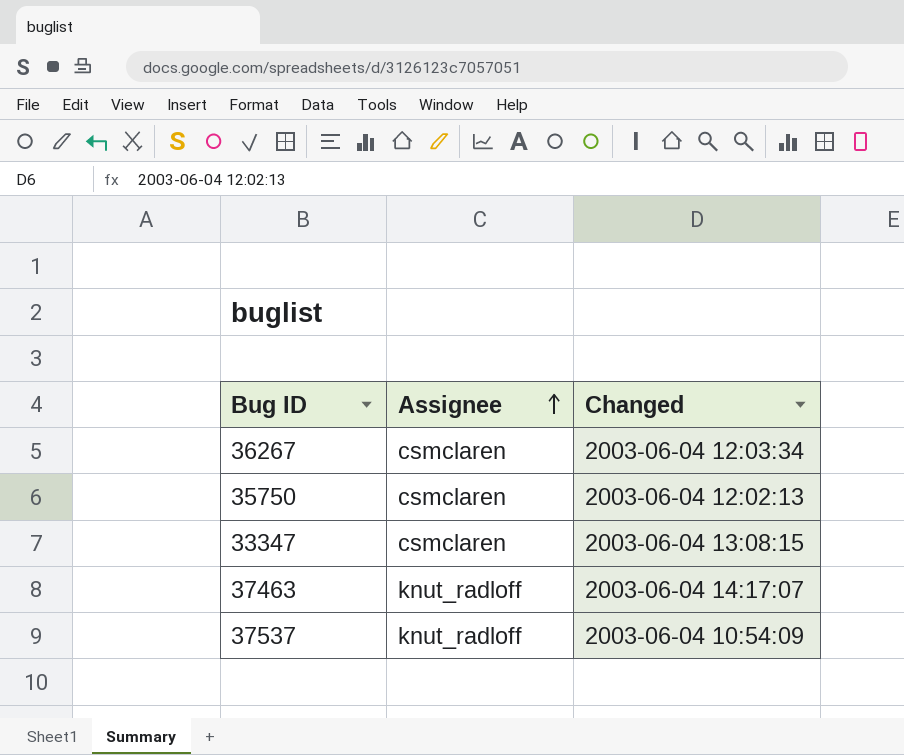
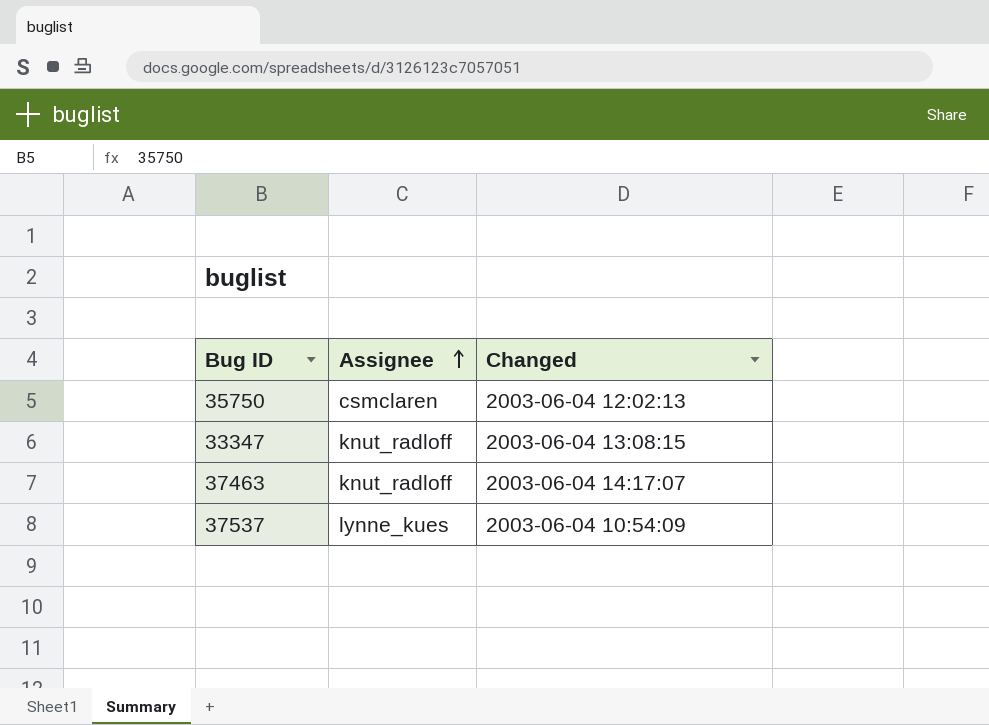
row 36267: csmclaren | 2003-06-04 12:03:34 -> none
33347 | Assignee: csmclaren -> knut_radloff
37537 | Assignee: knut_radloff -> lynne_kues

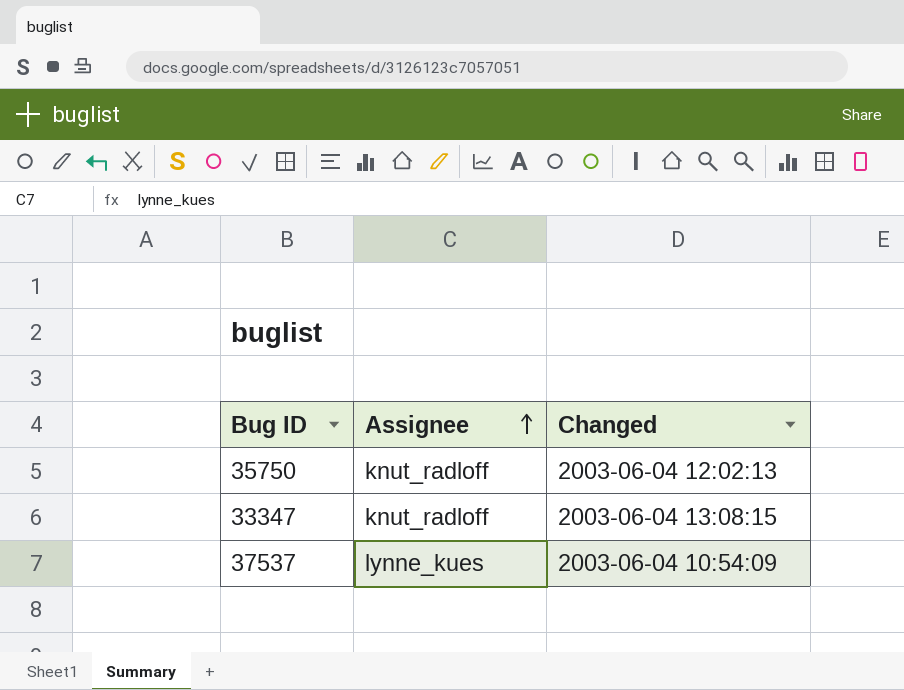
row 37463: knut_radloff | 2003-06-04 14:17:07 -> none
35750 | Assignee: csmclaren -> knut_radloff

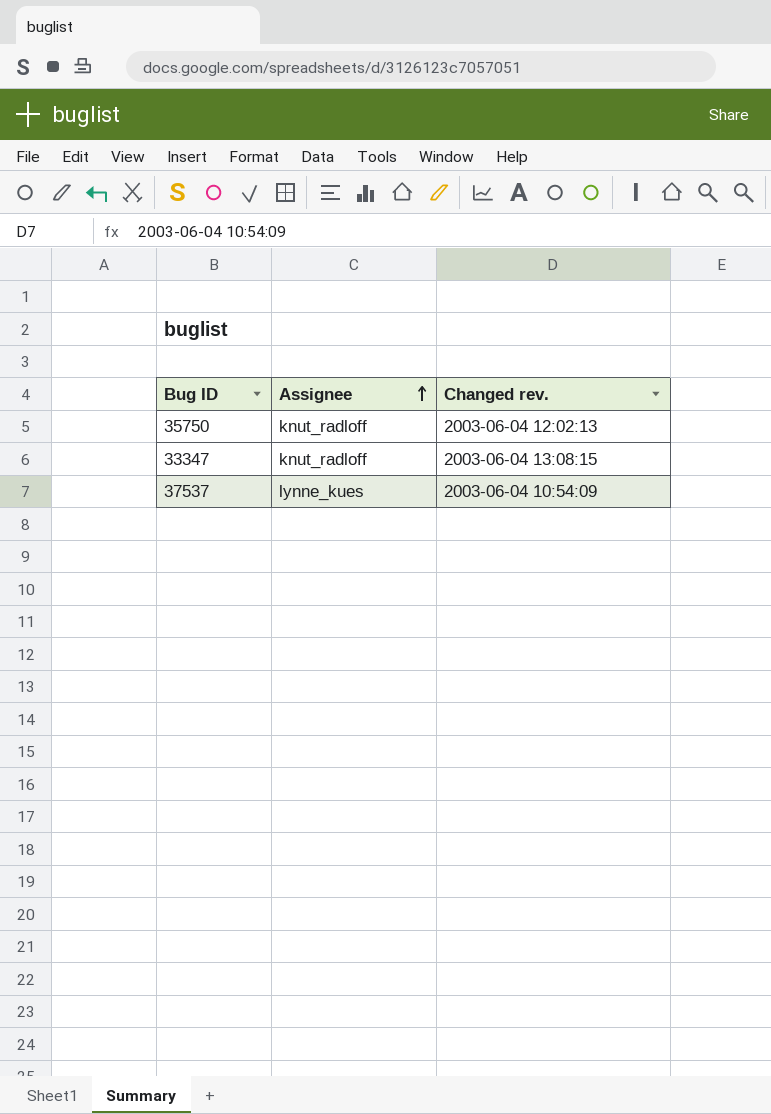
column name: Changed -> Changed rev.

